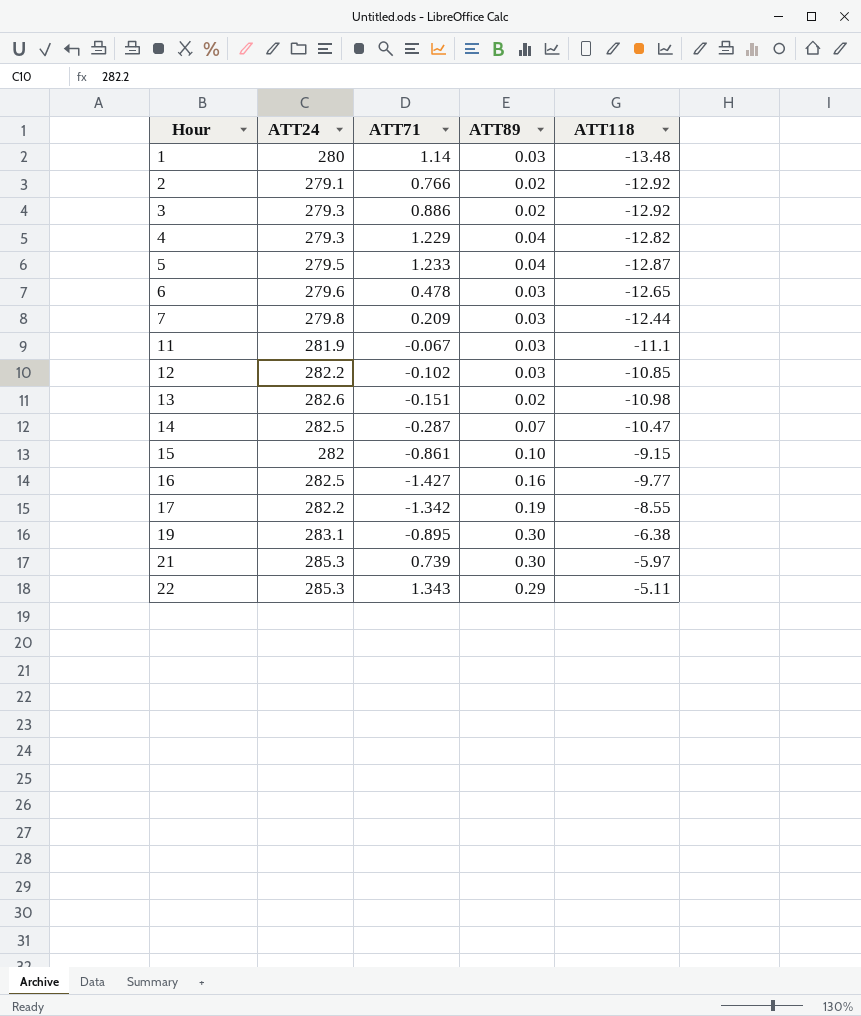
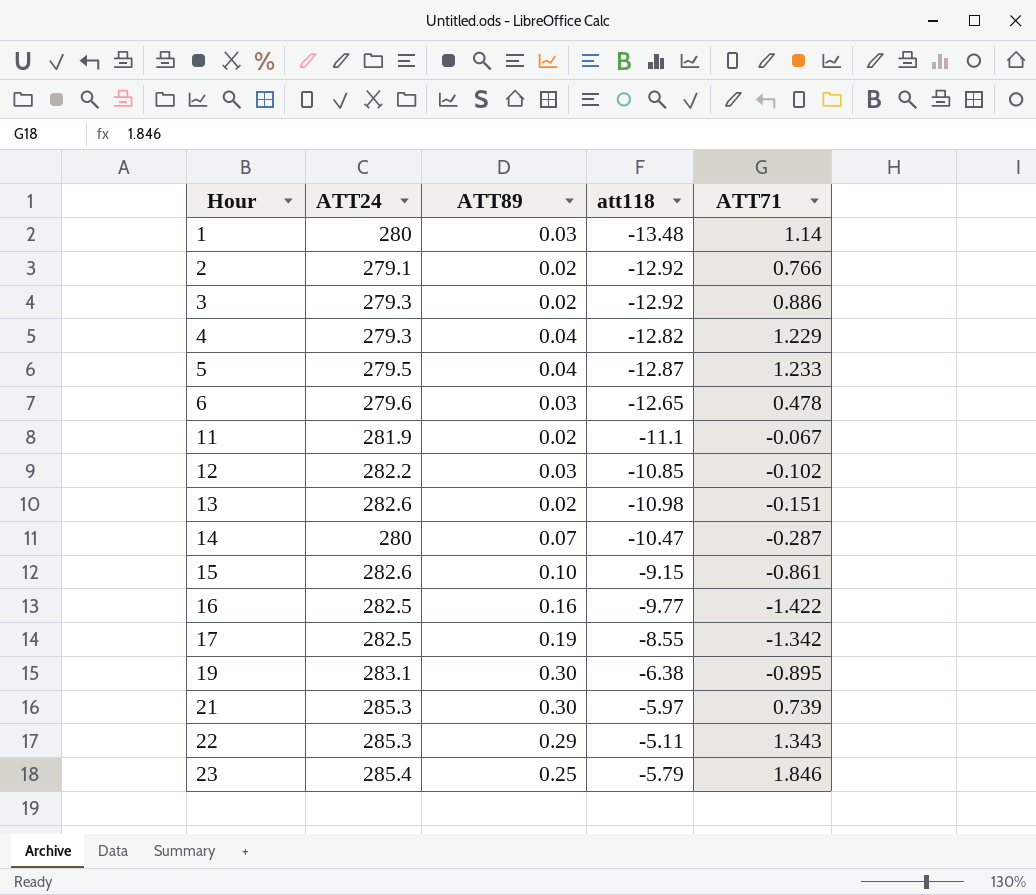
column name: ATT118 -> att118
column ATT71 | position: 3 -> 5
row 7: 279.8 | 0.209 | 0.03 | -12.44 -> none
11 | ATT89: 0.03 -> 0.02
14 | ATT24: 282.5 -> 280
15 | ATT24: 282 -> 282.6
16 | ATT71: -1.427 -> -1.422
17 | ATT24: 282.2 -> 282.5
row 23: none -> 285.4 | 0.25 | -5.79 | 1.846

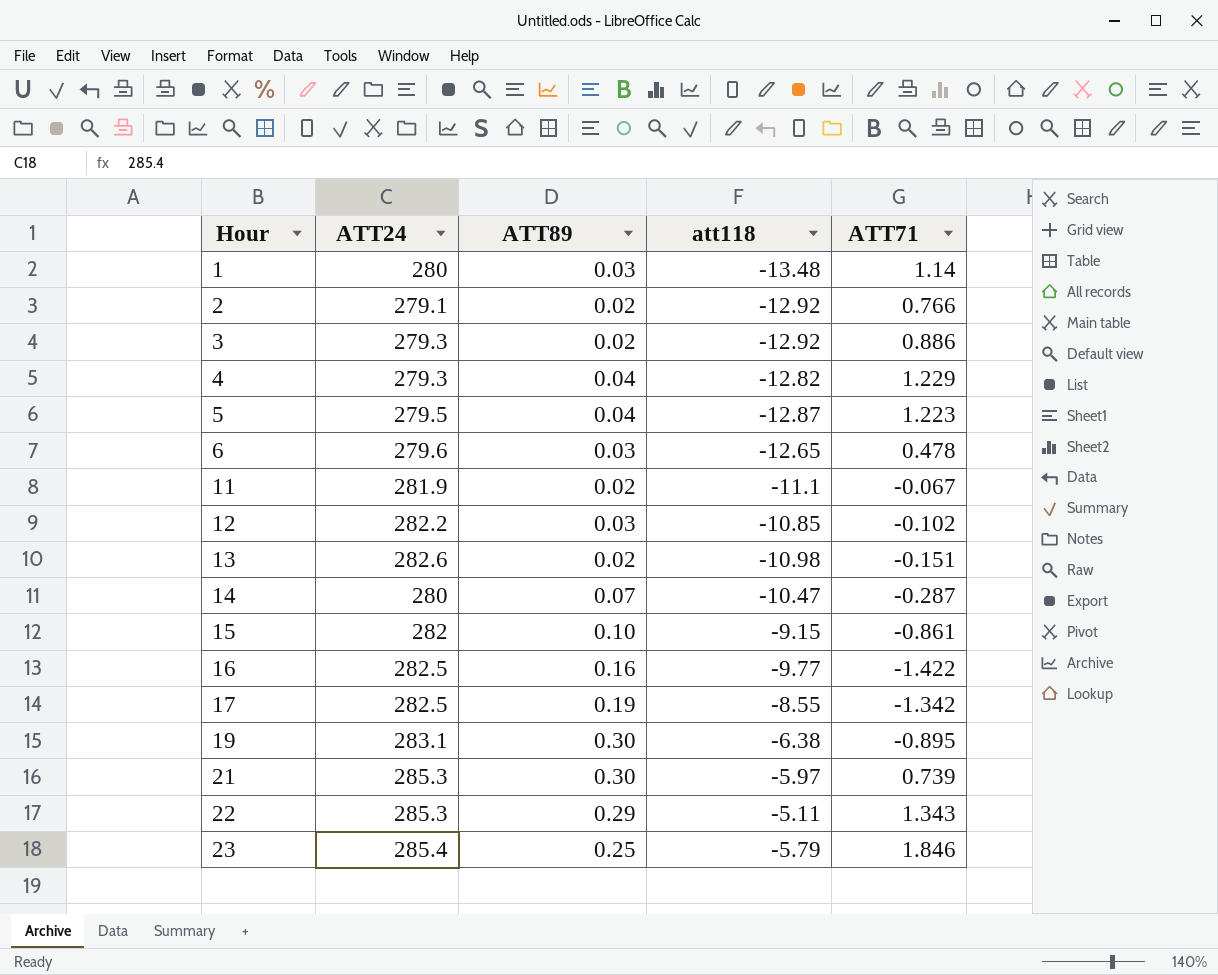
5 | ATT71: 1.233 -> 1.223
15 | ATT24: 282.6 -> 282

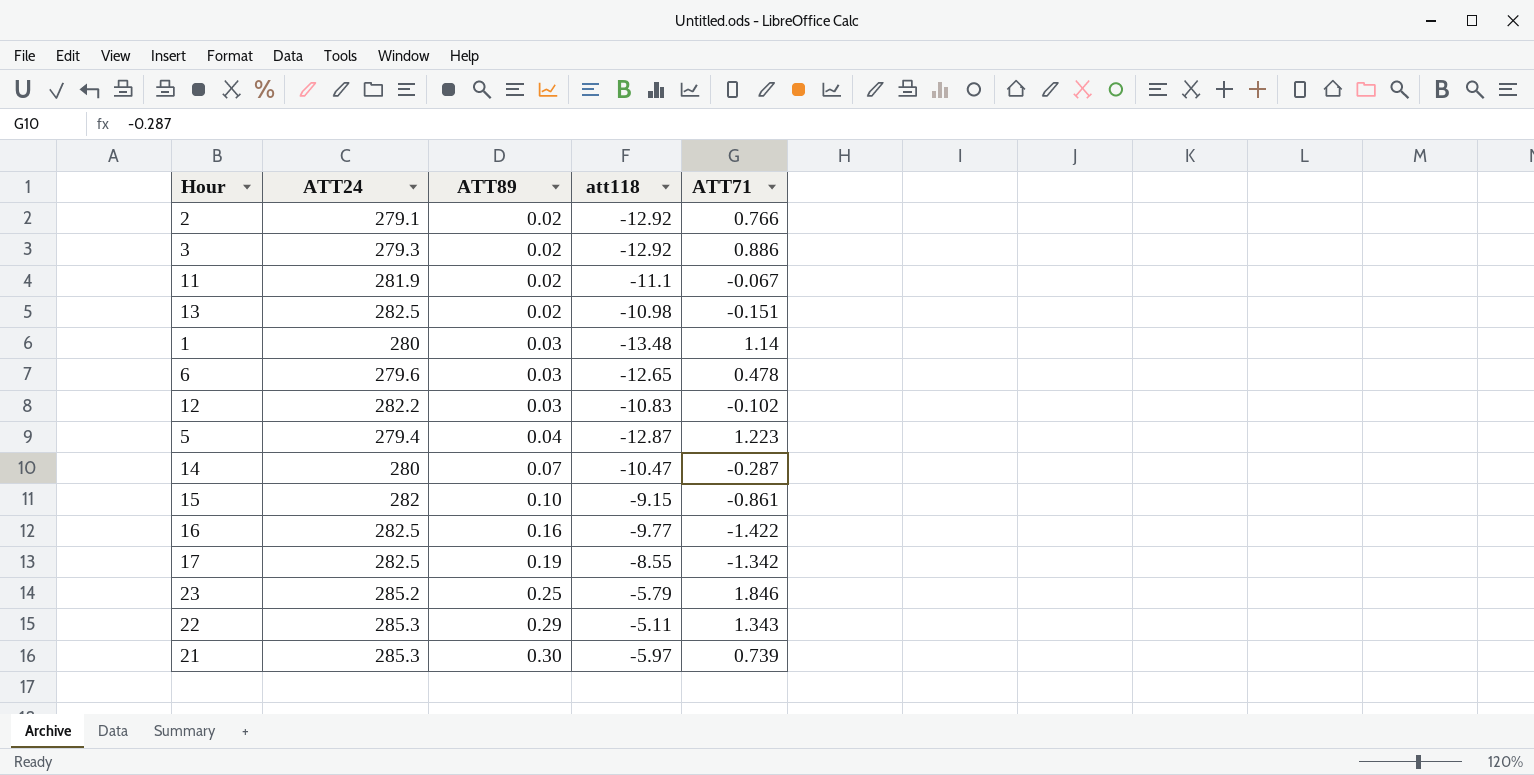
row order: Hour ascending -> ATT89 ascending
row 4: 279.3 | 0.04 | -12.82 | 1.229 -> none
row 19: 283.1 | 0.30 | -6.38 | -0.895 -> none
13 | ATT24: 282.6 -> 282.5
12 | att118: -10.85 -> -10.83
5 | ATT24: 279.5 -> 279.4
23 | ATT24: 285.4 -> 285.2

